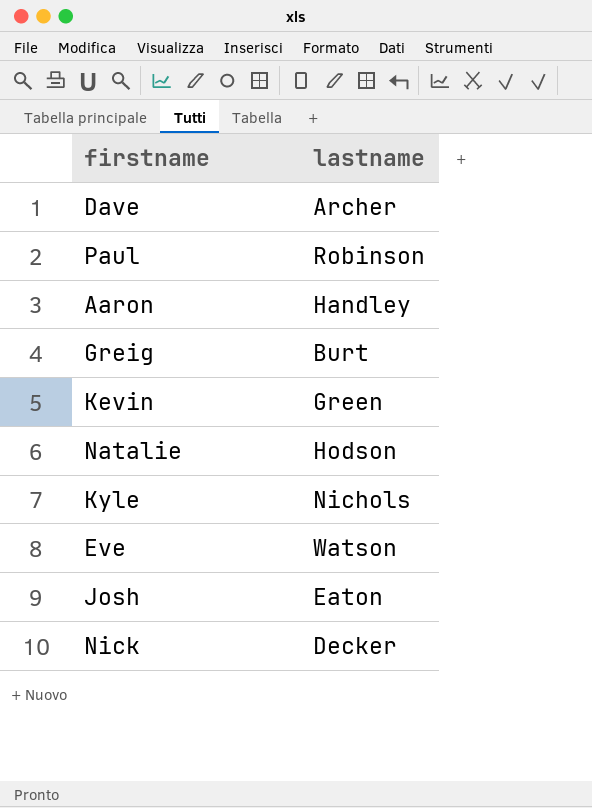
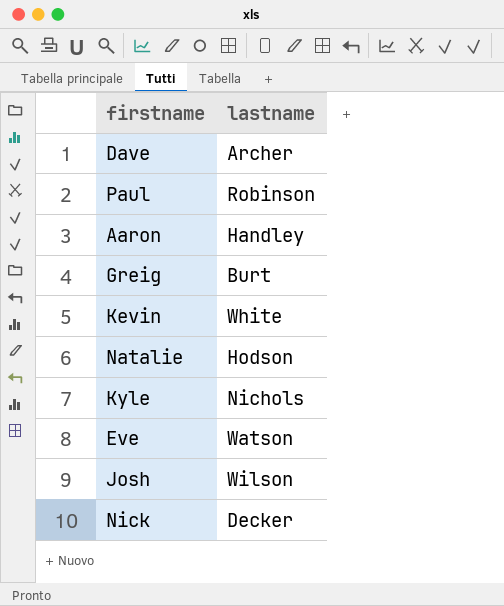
Kevin | lastname: Green -> White
Josh | lastname: Eaton -> Wilson

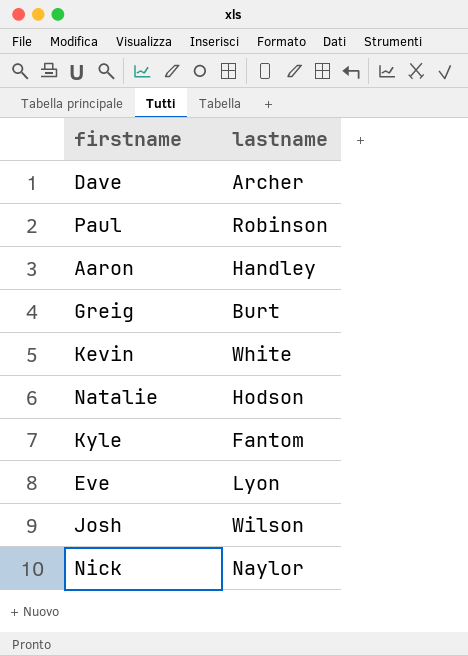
Kyle | lastname: Nichols -> Fantom
Eve | lastname: Watson -> Lyon
Nick | lastname: Decker -> Naylor

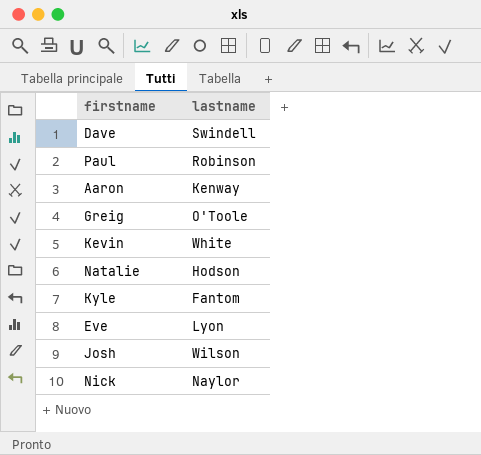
Dave | lastname: Archer -> Swindell
Aaron | lastname: Handley -> Kenway
Greig | lastname: Burt -> O'Toole

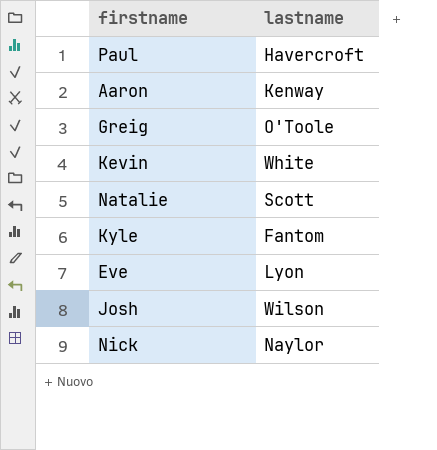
row Dave: Swindell -> none
Paul | lastname: Robinson -> Havercroft
Natalie | lastname: Hodson -> Scott

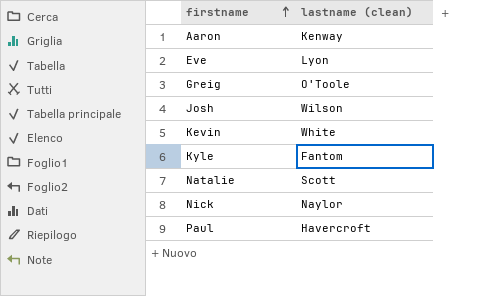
row order: none -> firstname ascending
column name: lastname -> lastname (clean)

